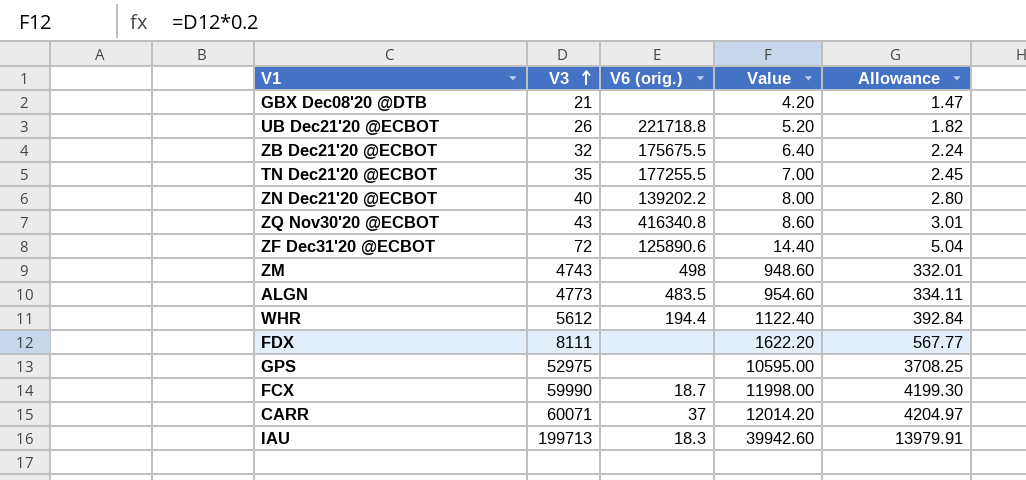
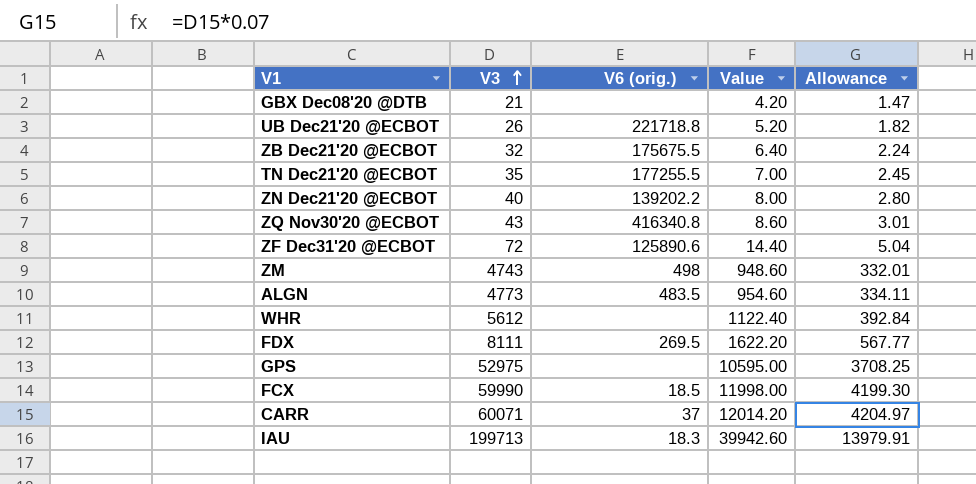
WHR | V6 (orig.): 194.4 -> none
FDX | V6 (orig.): none -> 269.5
FCX | V6 (orig.): 18.7 -> 18.5

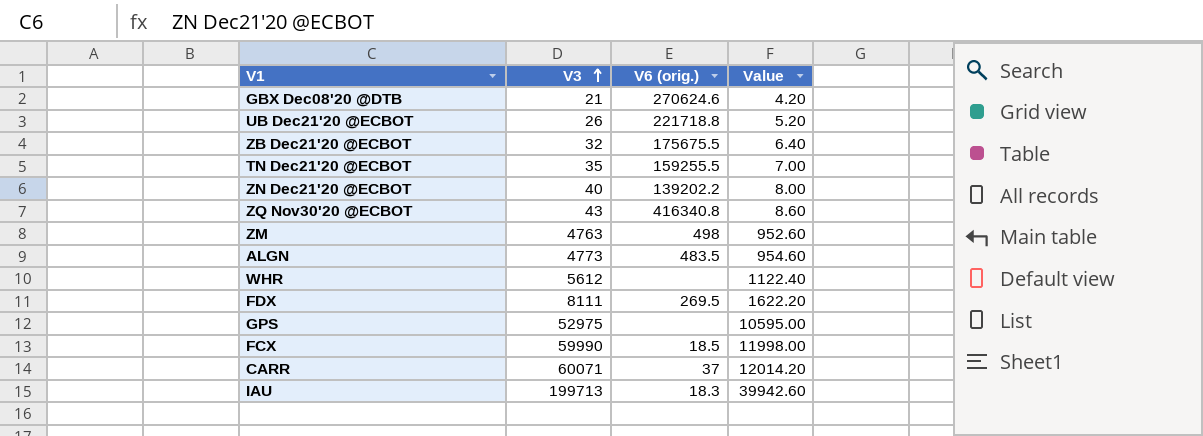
column Allowance | formula: [V3] * 0.07 -> none
row ZF Dec31'20 @ECBOT: 72 | 125890.6 | 14.40 | 5.04 -> none
GBX Dec08'20 @DTB | V6 (orig.): none -> 270624.6
TN Dec21'20 @ECBOT | V6 (orig.): 177255.5 -> 159255.5
ZM | V3: 4743 -> 4763
ZM | Value: 948.60 -> 952.60

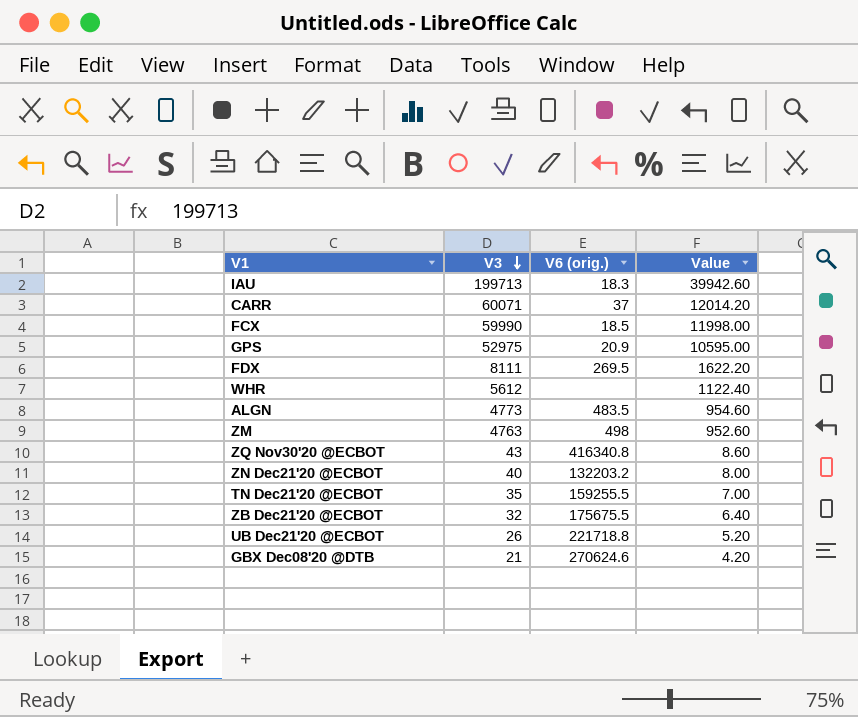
row order: V3 ascending -> V3 descending
GPS | V6 (orig.): none -> 20.9
ZN Dec21'20 @ECBOT | V6 (orig.): 139202.2 -> 132203.2

